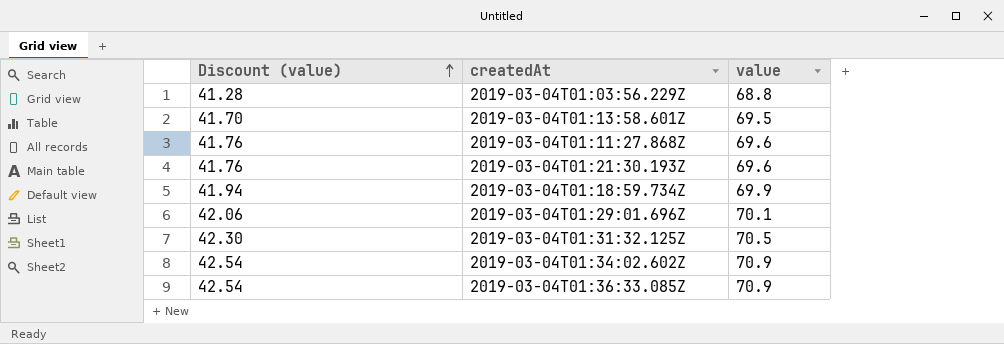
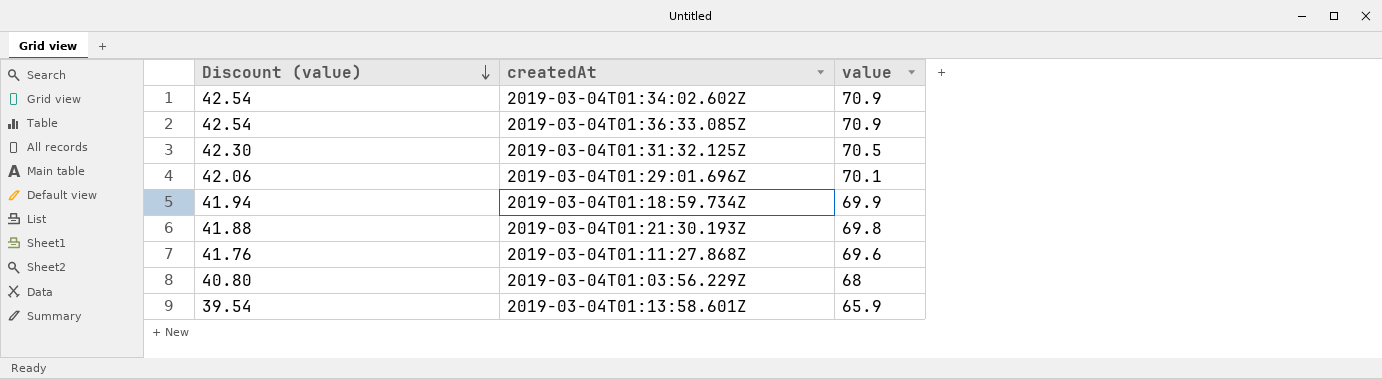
row order: Discount (value) ascending -> Discount (value) descending
2019-03-04T01:21:30.193Z | Discount (value): 41.76 -> 41.88
2019-03-04T01:21:30.193Z | value: 69.6 -> 69.8
2019-03-04T01:03:56.229Z | Discount (value): 41.28 -> 40.80
2019-03-04T01:03:56.229Z | value: 68.8 -> 68
2019-03-04T01:13:58.601Z | Discount (value): 41.70 -> 39.54
2019-03-04T01:13:58.601Z | value: 69.5 -> 65.9

